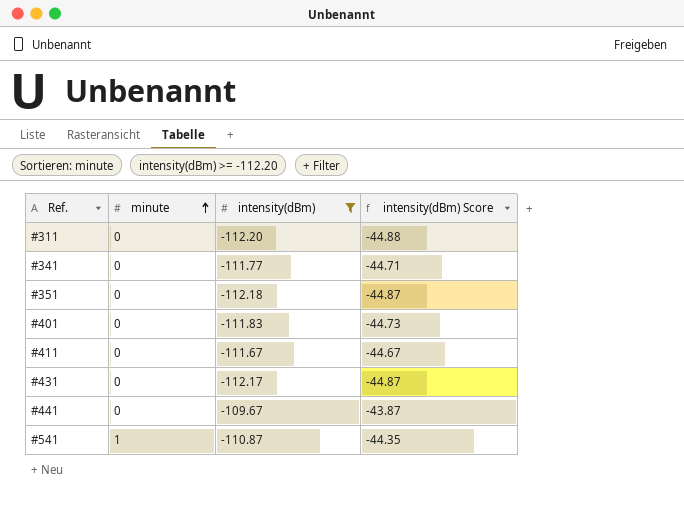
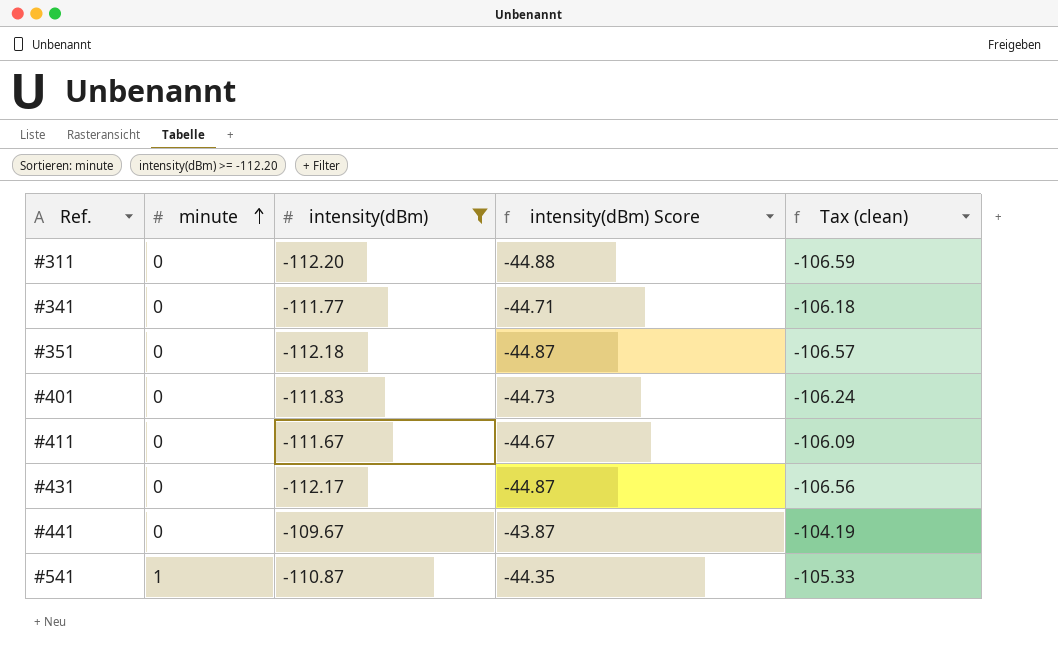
column Tax (clean) | formula: none -> [intensity(dBm)] * 0.95

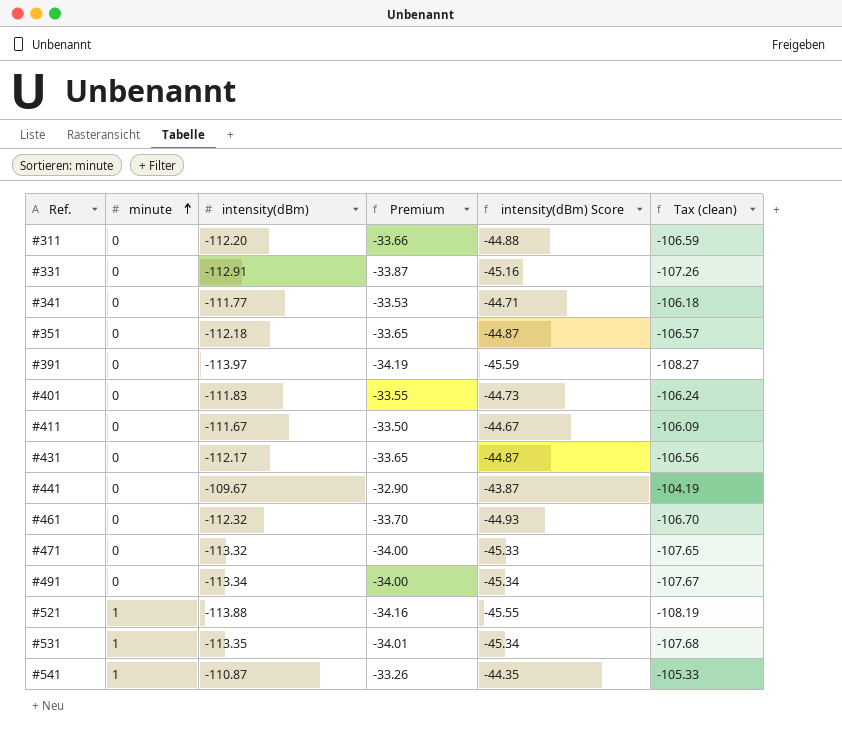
filter: intensity(dBm) >= -112.20 -> none
column Premium | formula: none -> [intensity(dBm)] * 0.3

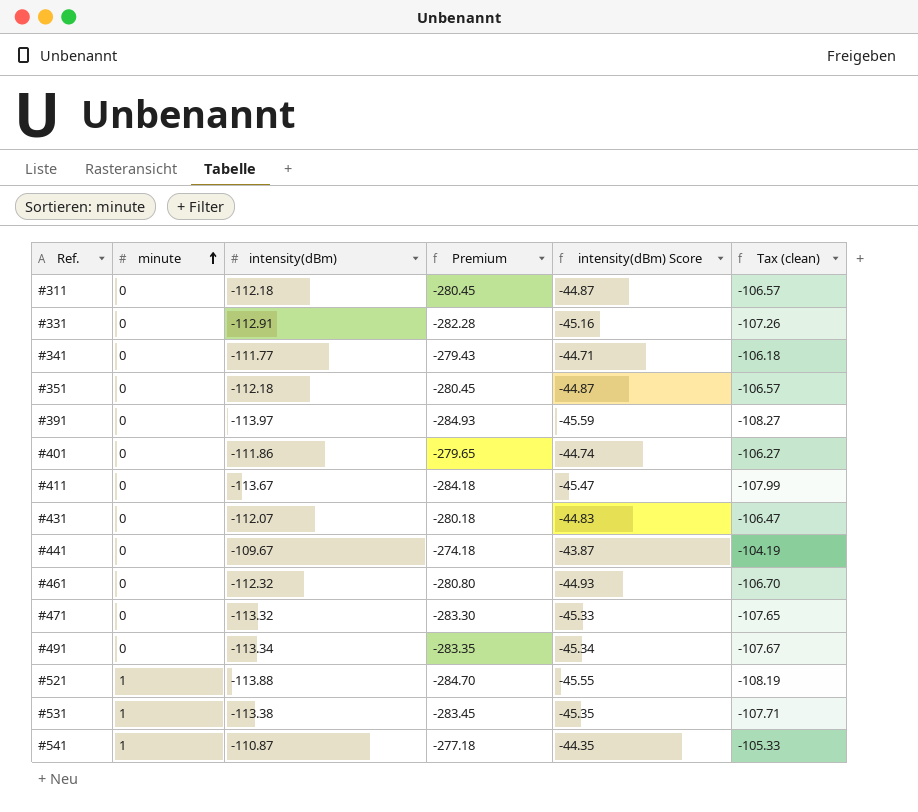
column Premium | formula: [intensity(dBm)] * 0.3 -> [intensity(dBm)] * 2.5
#311 | intensity(dBm): -112.20 -> -112.18
#311 | intensity(dBm) Score: -44.88 -> -44.87
#311 | Tax (clean): -106.59 -> -106.57
#401 | intensity(dBm): -111.83 -> -111.86
#401 | intensity(dBm) Score: -44.73 -> -44.74
#401 | Tax (clean): -106.24 -> -106.27
#411 | intensity(dBm): -111.67 -> -113.67
#411 | intensity(dBm) Score: -44.67 -> -45.47
#411 | Tax (clean): -106.09 -> -107.99
#431 | intensity(dBm): -112.17 -> -112.07
#431 | intensity(dBm) Score: -44.87 -> -44.83
#431 | Tax (clean): -106.56 -> -106.47
#531 | intensity(dBm): -113.35 -> -113.38
#531 | intensity(dBm) Score: -45.34 -> -45.35
#531 | Tax (clean): -107.68 -> -107.71

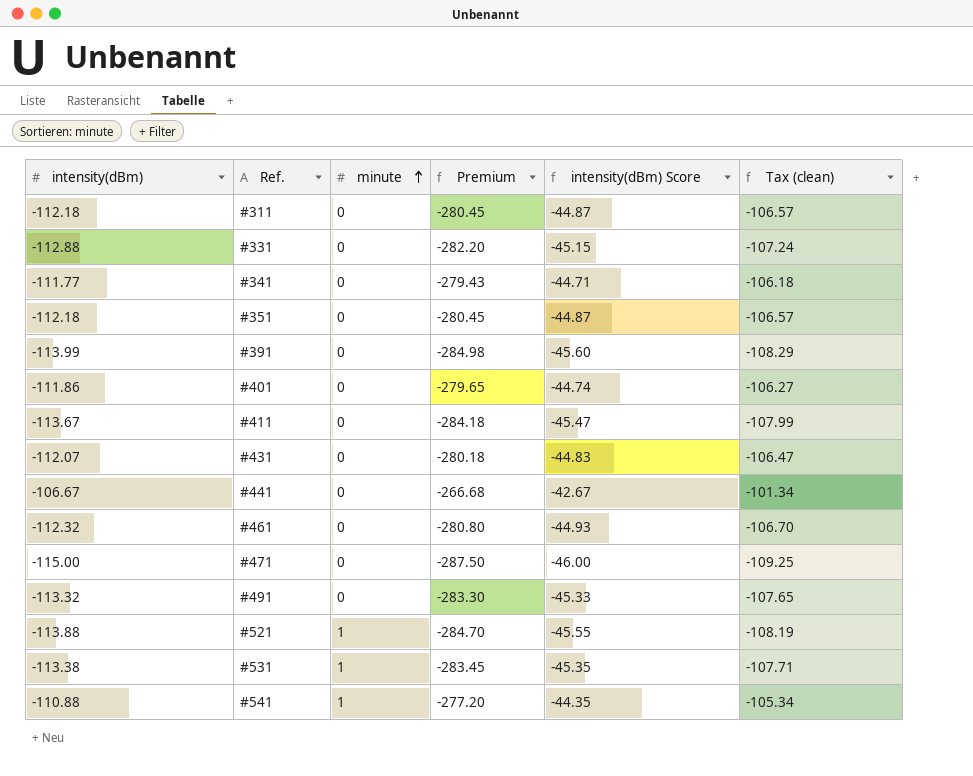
column intensity(dBm) | position: 3 -> 1
#331 | intensity(dBm): -112.91 -> -112.88
#331 | Premium: -282.28 -> -282.20
#331 | intensity(dBm) Score: -45.16 -> -45.15
#331 | Tax (clean): -107.26 -> -107.24
#391 | intensity(dBm): -113.97 -> -113.99
#391 | Premium: -284.93 -> -284.98
#391 | intensity(dBm) Score: -45.59 -> -45.60
#391 | Tax (clean): -108.27 -> -108.29
#441 | intensity(dBm): -109.67 -> -106.67
#441 | Premium: -274.18 -> -266.68
#441 | intensity(dBm) Score: -43.87 -> -42.67
#441 | Tax (clean): -104.19 -> -101.34
#471 | intensity(dBm): -113.32 -> -115.00
#471 | Premium: -283.30 -> -287.50
#471 | intensity(dBm) Score: -45.33 -> -46.00
#471 | Tax (clean): -107.65 -> -109.25
#491 | intensity(dBm): -113.34 -> -113.32
#491 | Premium: -283.35 -> -283.30
#491 | intensity(dBm) Score: -45.34 -> -45.33
#491 | Tax (clean): -107.67 -> -107.65
#541 | intensity(dBm): -110.87 -> -110.88
#541 | Premium: -277.18 -> -277.20
#541 | Tax (clean): -105.33 -> -105.34

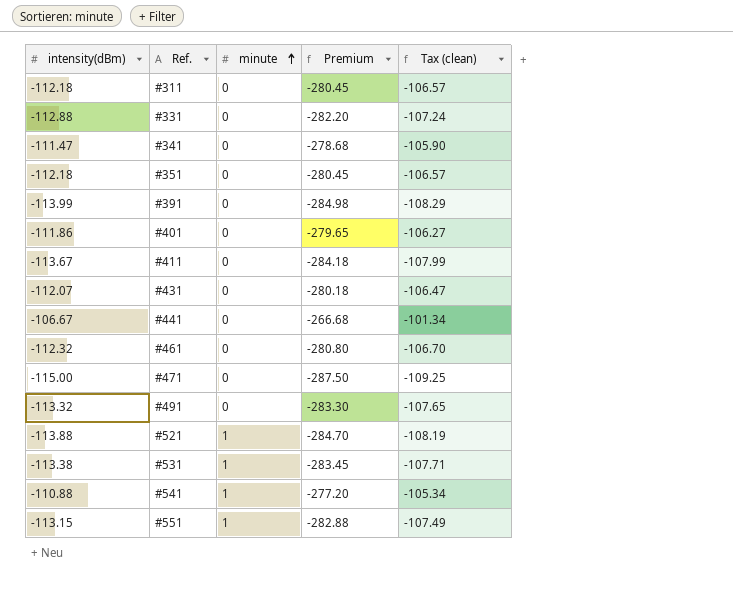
column intensity(dBm) Score | formula: [intensity(dBm)] * 0.4 -> none
#341 | intensity(dBm): -111.77 -> -111.47
#341 | Premium: -279.43 -> -278.68
#341 | Tax (clean): -106.18 -> -105.90
row #551: none -> -113.15 | 1 | -282.88 | -107.49

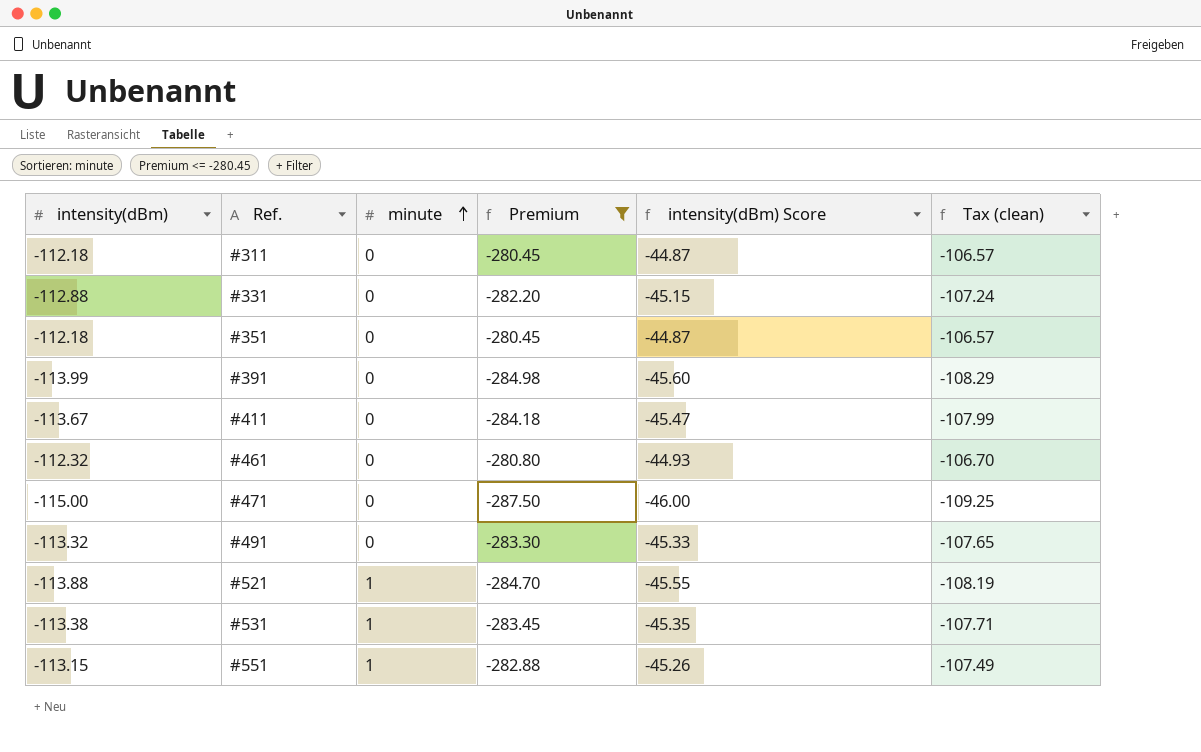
filter: none -> Premium <= -280.45
column intensity(dBm) Score | formula: none -> [intensity(dBm)] * 0.4

